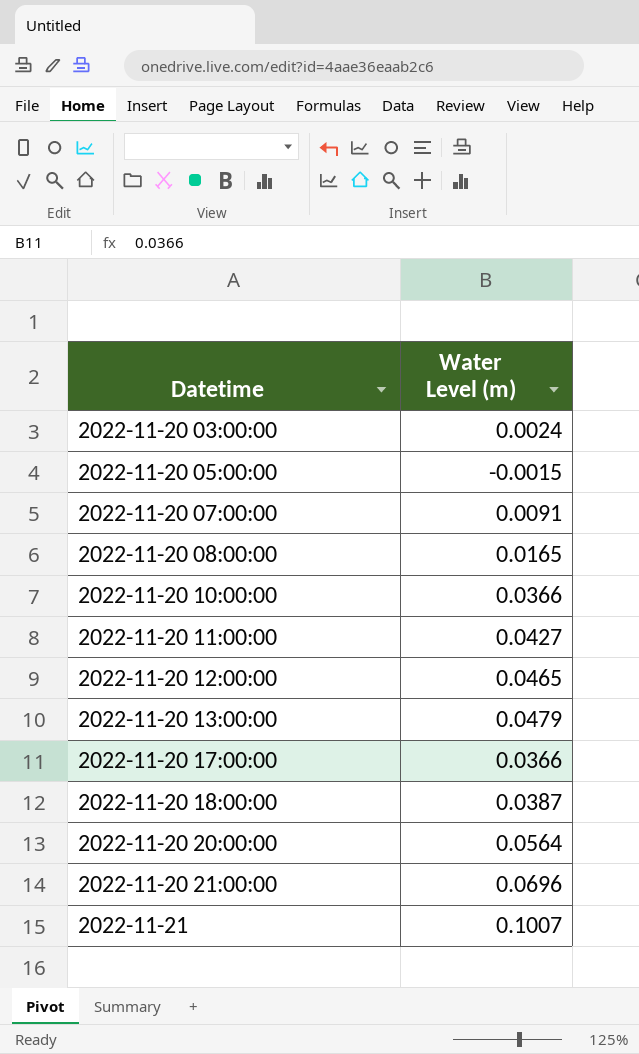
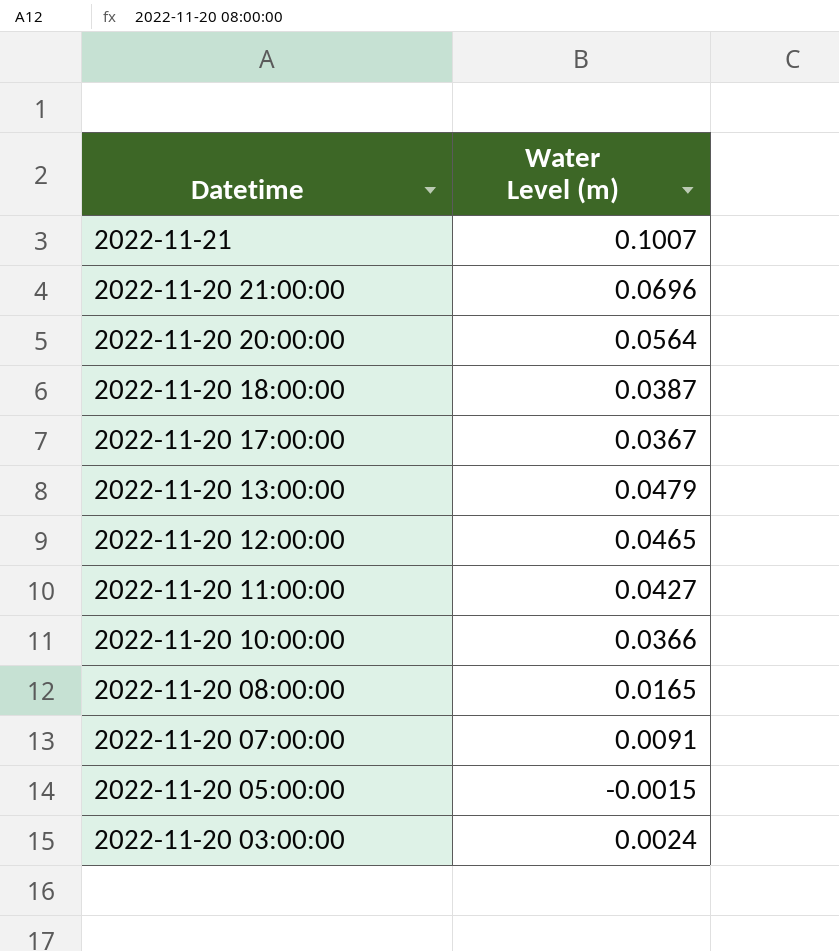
row order: Datetime ascending -> Datetime descending
2022-11-20 17:00:00 | Water Level (m): 0.0366 -> 0.0367

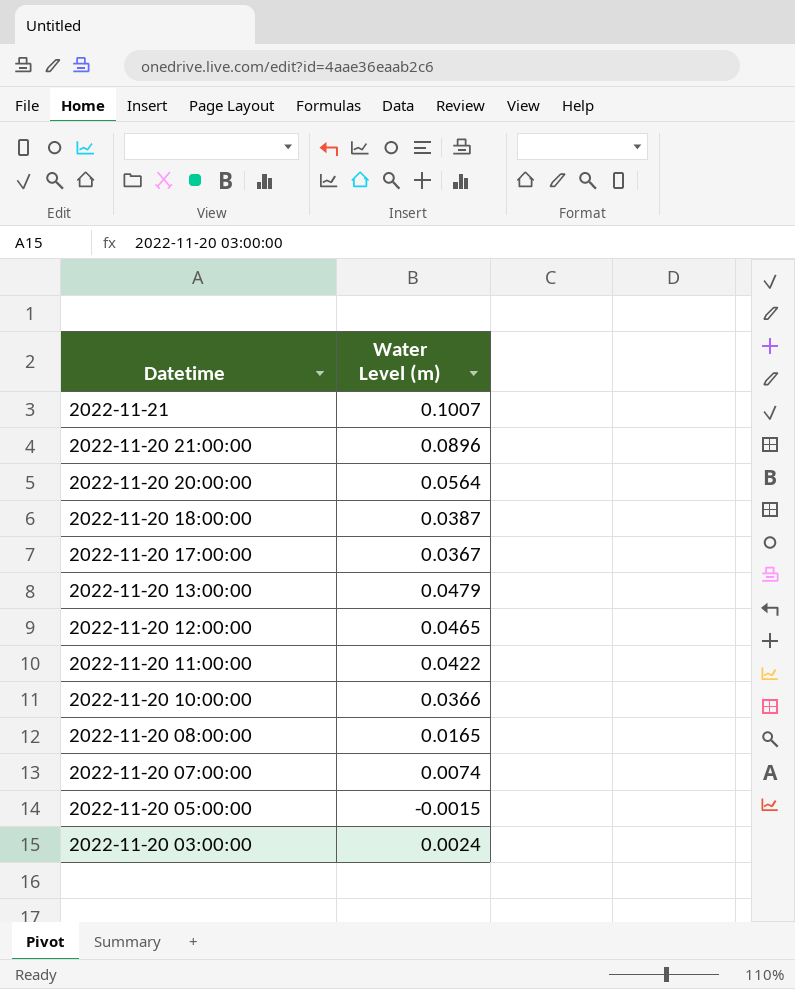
2022-11-20 21:00:00 | Water Level (m): 0.0696 -> 0.0896
2022-11-20 11:00:00 | Water Level (m): 0.0427 -> 0.0422
2022-11-20 07:00:00 | Water Level (m): 0.0091 -> 0.0074

